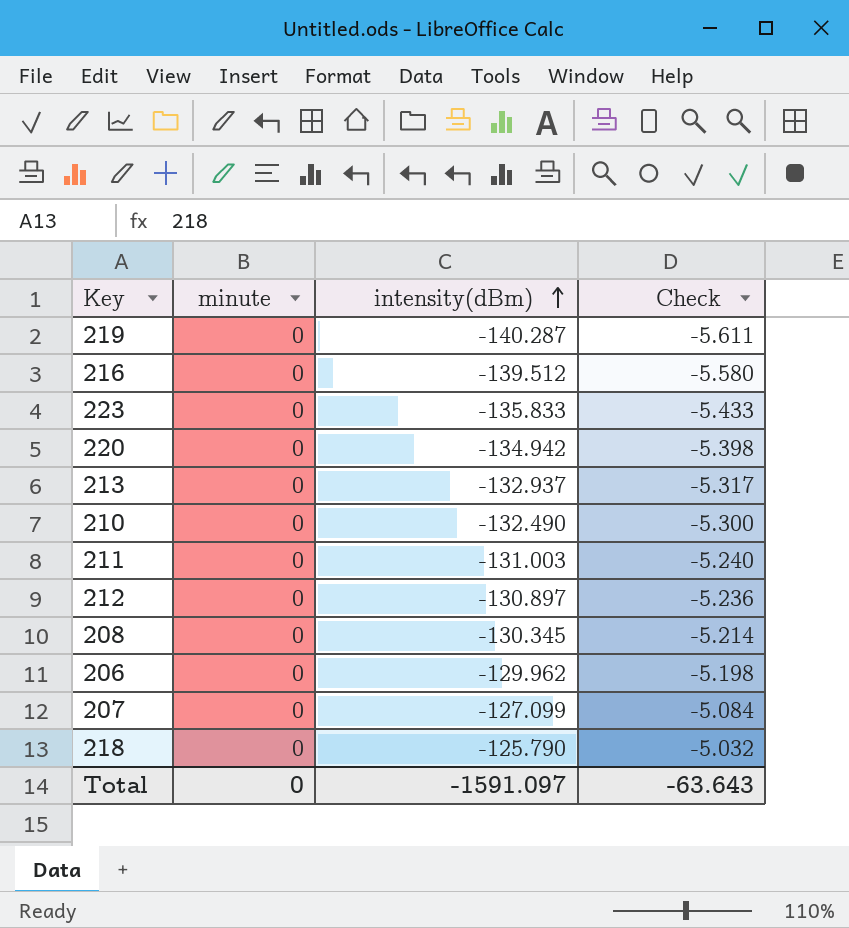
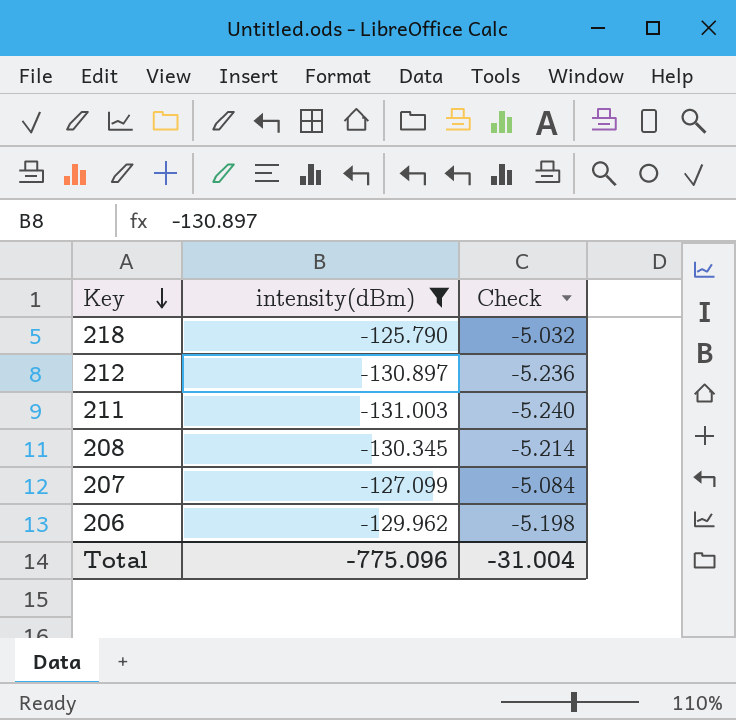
filter: none -> intensity(dBm) >= -131.003
row order: intensity(dBm) ascending -> Key descending
column minute | position: 2 -> none
Total | intensity(dBm): -1591.097 -> -775.096
Total | Check: -63.643 -> -31.004

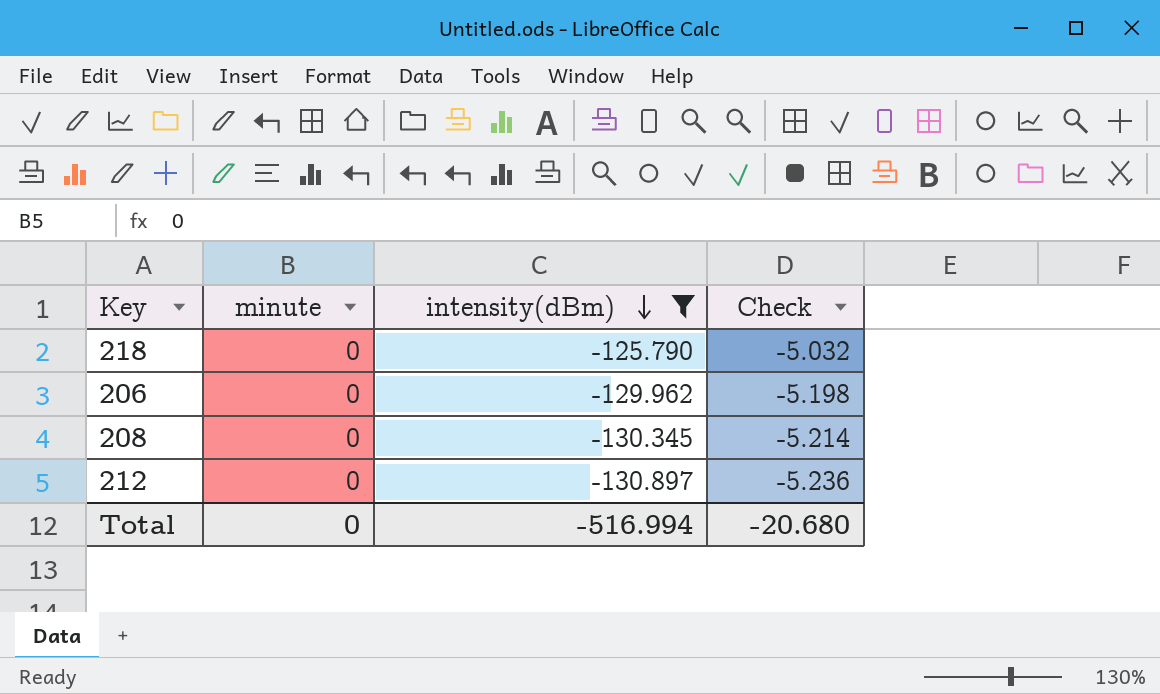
row order: Key descending -> intensity(dBm) descending
column minute | position: none -> 2
row 211: -131.003 | -5.240 -> none
row 207: -127.099 | -5.084 -> none
Total | intensity(dBm): -775.096 -> -516.994
Total | Check: -31.004 -> -20.680

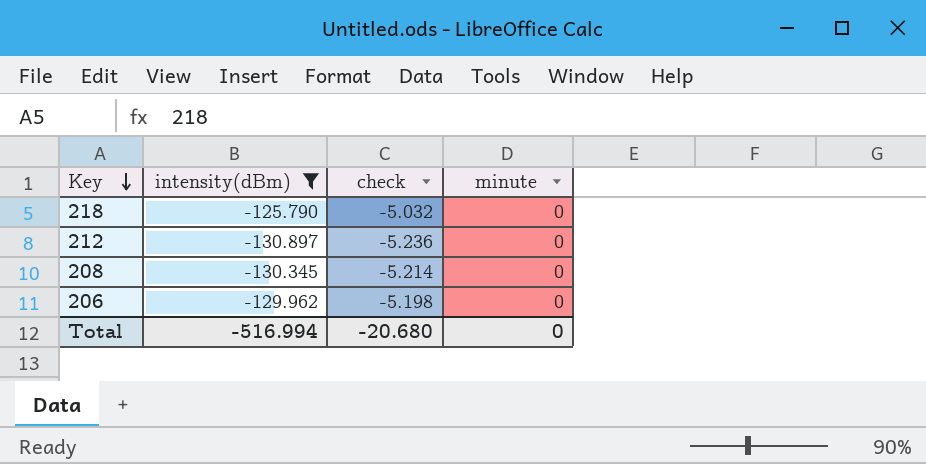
row order: intensity(dBm) descending -> Key descending
column name: Check -> check
column minute | position: 2 -> 4

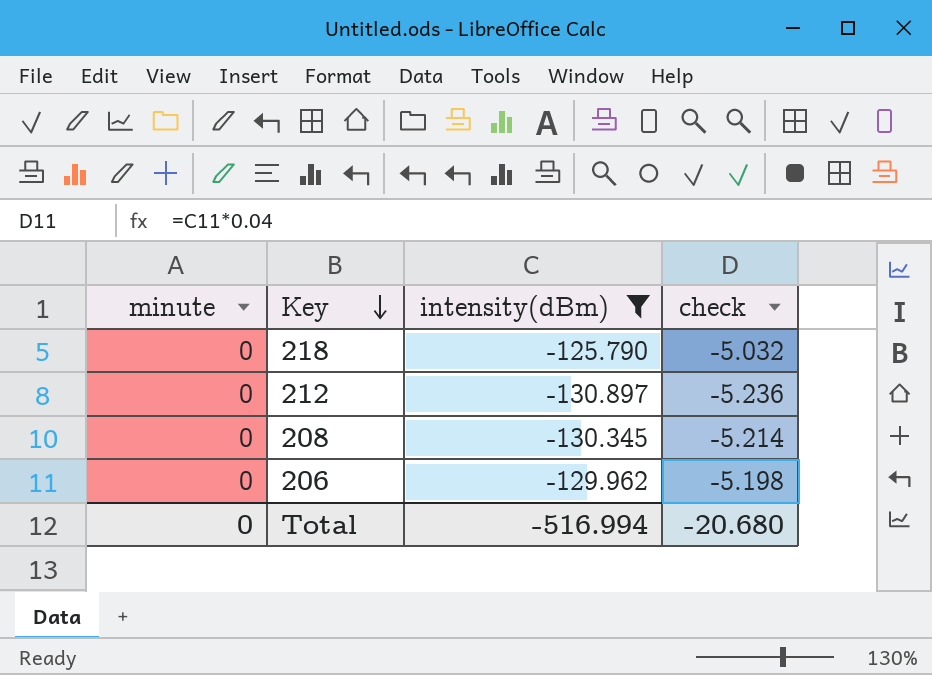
column minute | position: 4 -> 1

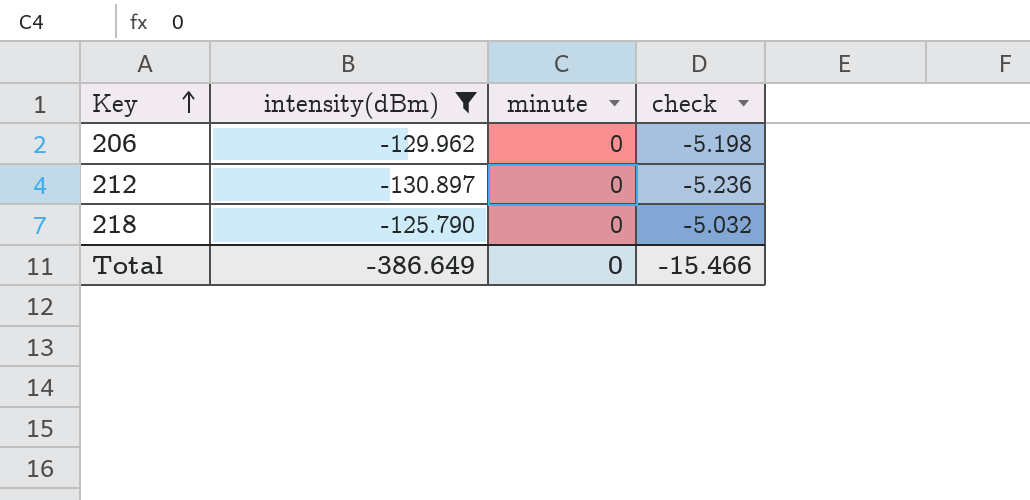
row order: Key descending -> Key ascending
column minute | position: 1 -> 3
row 208: 0 | -130.345 | -5.214 -> none
Total | intensity(dBm): -516.994 -> -386.649
Total | check: -20.680 -> -15.466

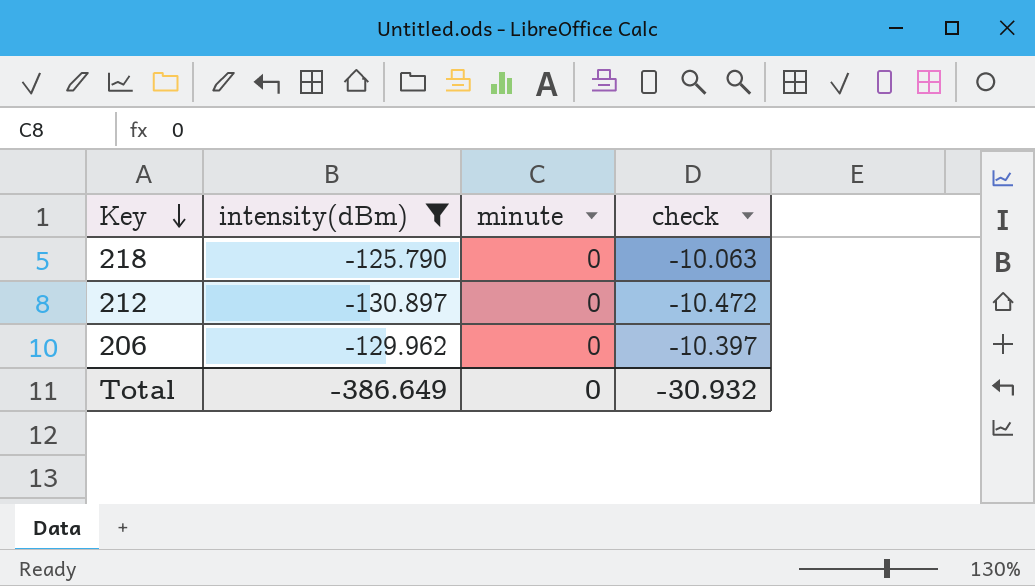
row order: Key ascending -> Key descending
column check | formula: [intensity(dBm)] * 0.04 -> [intensity(dBm)] * 0.08
Total | check: -15.466 -> -30.932

